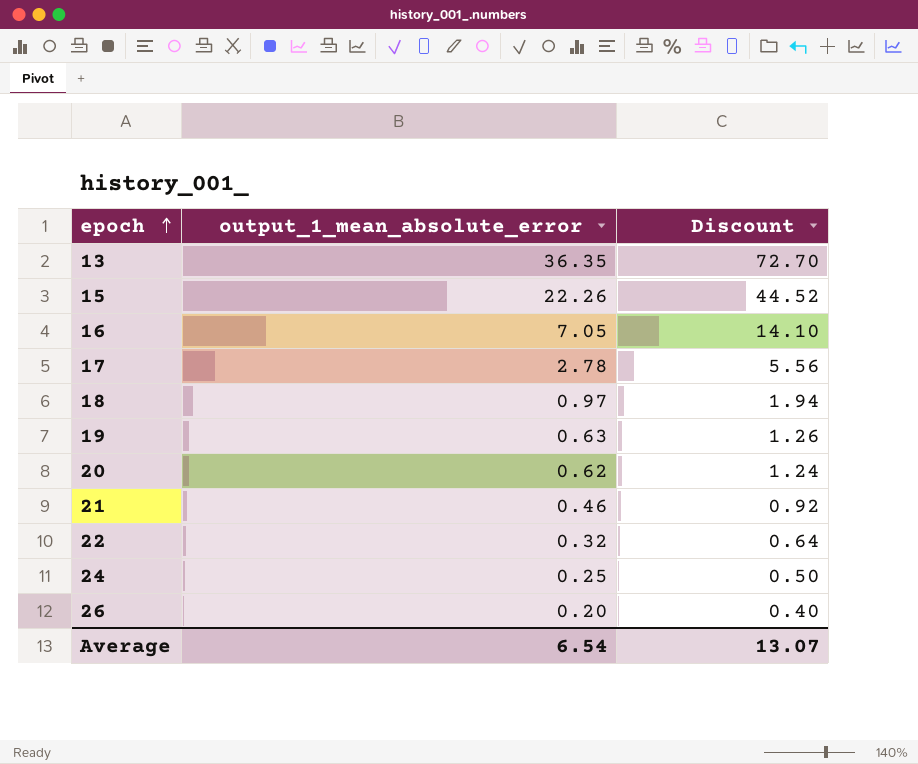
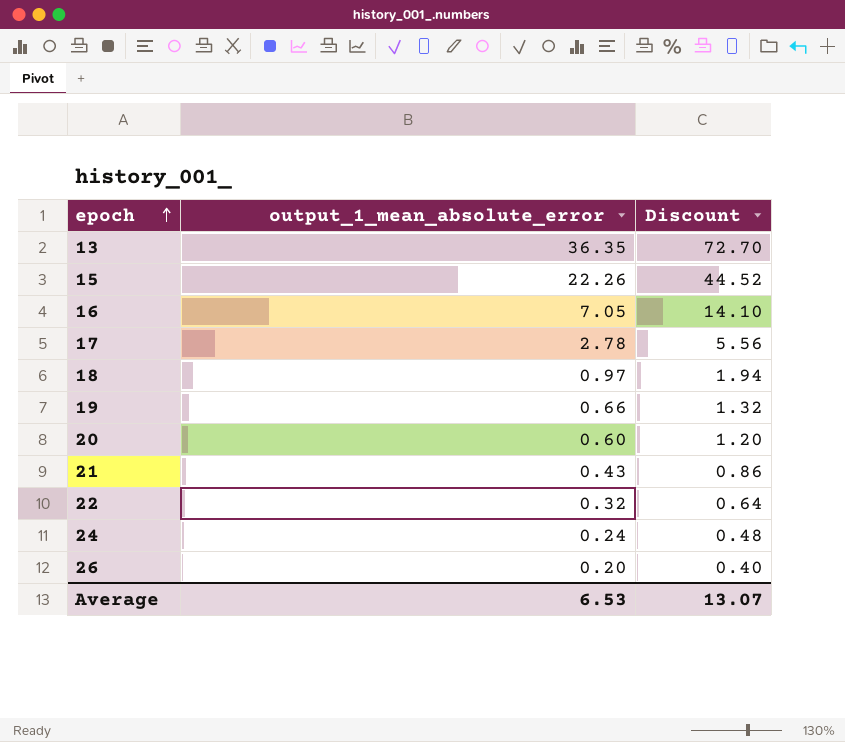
19 | output_1_mean_absolute_error: 0.63 -> 0.66
19 | Discount: 1.26 -> 1.32
20 | output_1_mean_absolute_error: 0.62 -> 0.60
20 | Discount: 1.24 -> 1.20
21 | output_1_mean_absolute_error: 0.46 -> 0.43
21 | Discount: 0.92 -> 0.86
24 | output_1_mean_absolute_error: 0.25 -> 0.24
24 | Discount: 0.50 -> 0.48
Average | output_1_mean_absolute_error: 6.54 -> 6.53

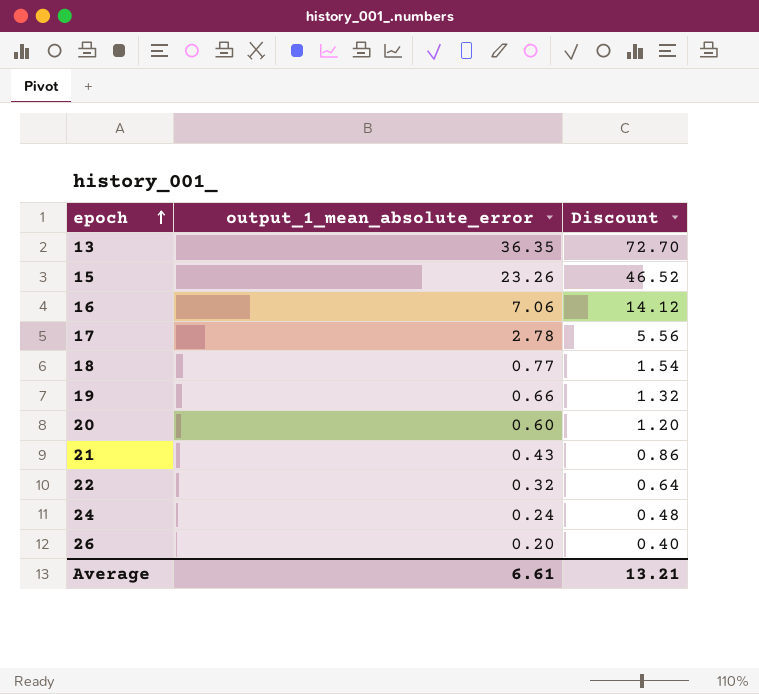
15 | output_1_mean_absolute_error: 22.26 -> 23.26
15 | Discount: 44.52 -> 46.52
16 | output_1_mean_absolute_error: 7.05 -> 7.06
16 | Discount: 14.10 -> 14.12
18 | output_1_mean_absolute_error: 0.97 -> 0.77
18 | Discount: 1.94 -> 1.54
Average | output_1_mean_absolute_error: 6.53 -> 6.61
Average | Discount: 13.07 -> 13.21

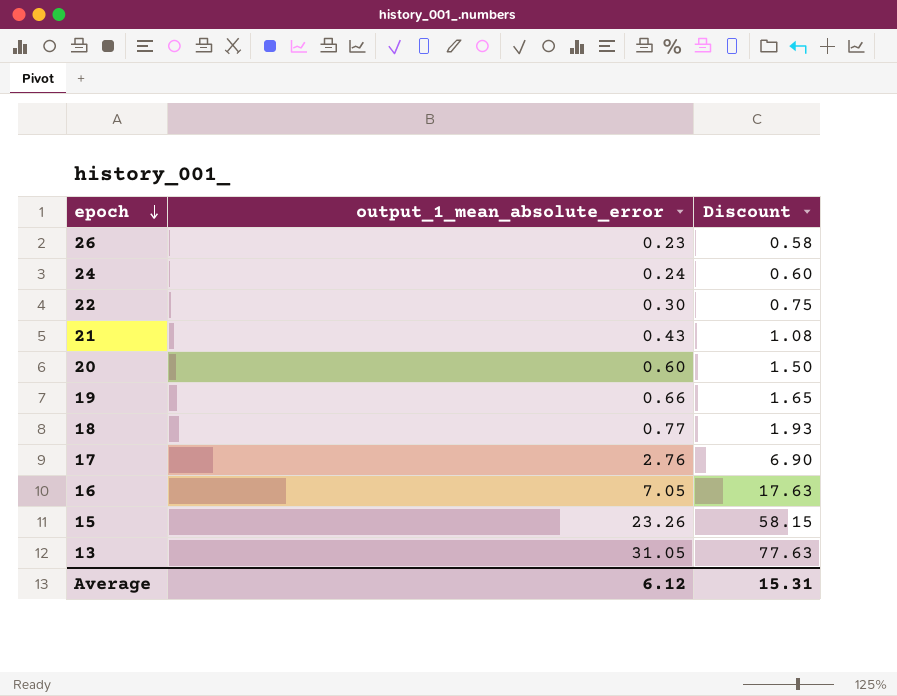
row order: epoch ascending -> epoch descending
column Discount | formula: [output_1_mean_absolute_error] * 2 -> [output_1_mean_absolute_error] * 2.5
26 | output_1_mean_absolute_error: 0.20 -> 0.23
22 | output_1_mean_absolute_error: 0.32 -> 0.30
17 | output_1_mean_absolute_error: 2.78 -> 2.76
16 | output_1_mean_absolute_error: 7.06 -> 7.05
13 | output_1_mean_absolute_error: 36.35 -> 31.05
Average | output_1_mean_absolute_error: 6.61 -> 6.12
Average | Discount: 13.21 -> 15.31

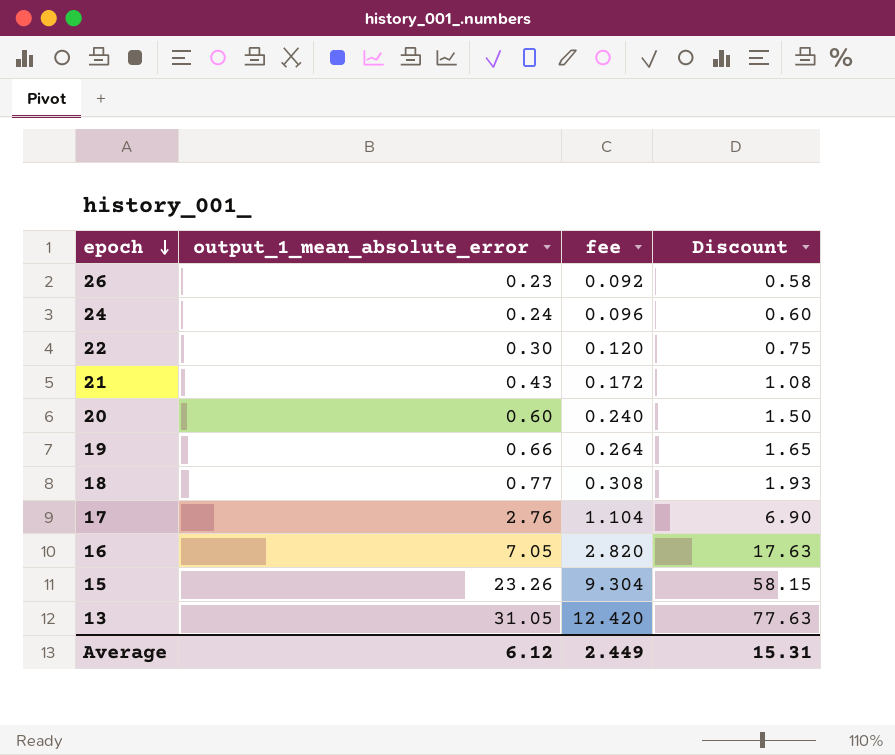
column fee | formula: none -> [output_1_mean_absolute_error] * 0.4

